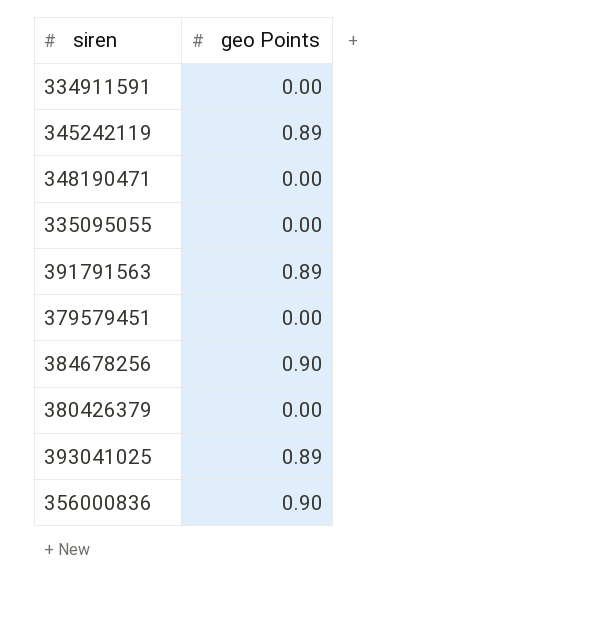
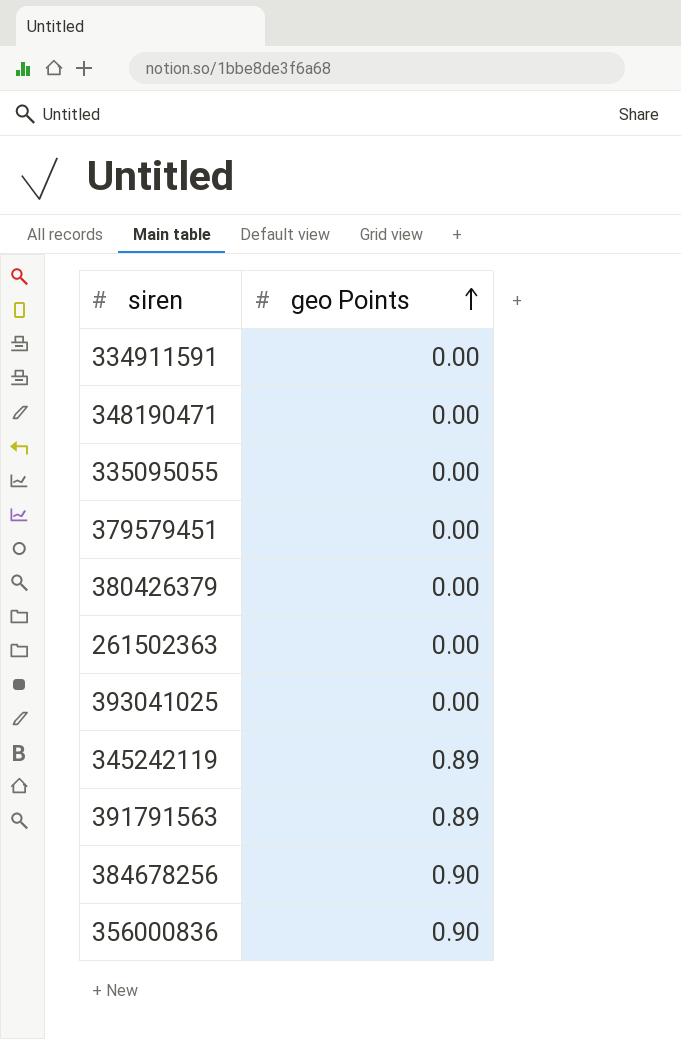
row order: none -> geo Points ascending
row 261502363: none -> 0.00
393041025 | geo Points: 0.89 -> 0.00

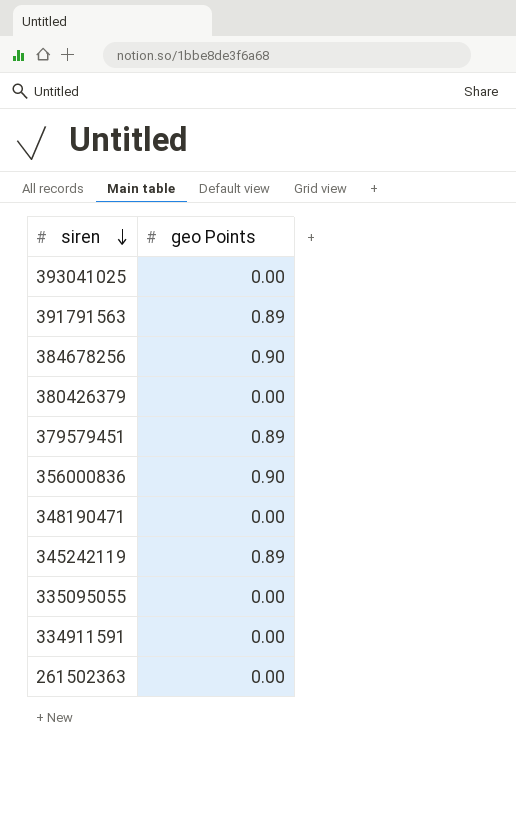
row order: geo Points ascending -> siren descending
379579451 | geo Points: 0.00 -> 0.89

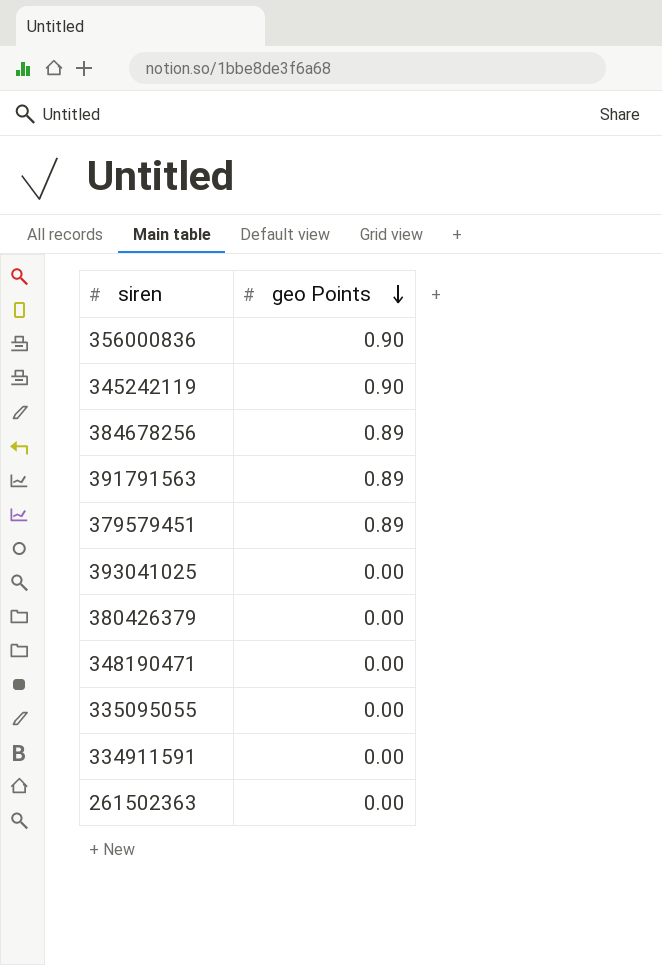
row order: siren descending -> geo Points descending
345242119 | geo Points: 0.89 -> 0.90
384678256 | geo Points: 0.90 -> 0.89

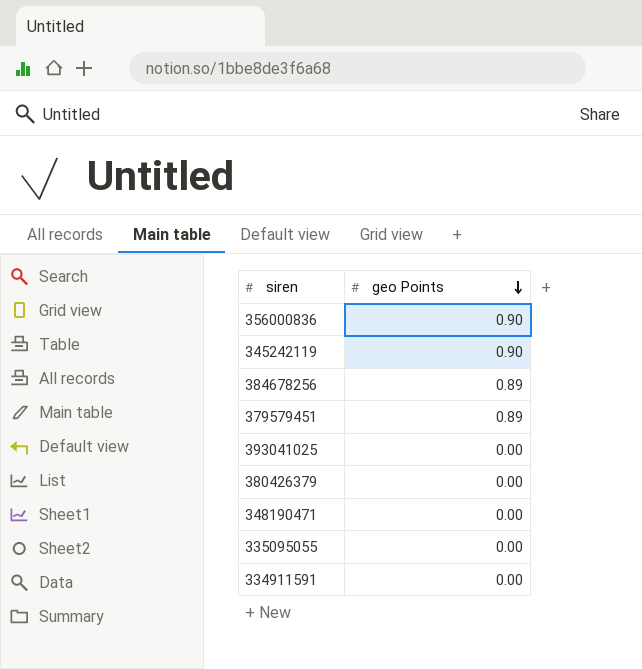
row 391791563: 0.89 -> none
row 261502363: 0.00 -> none

